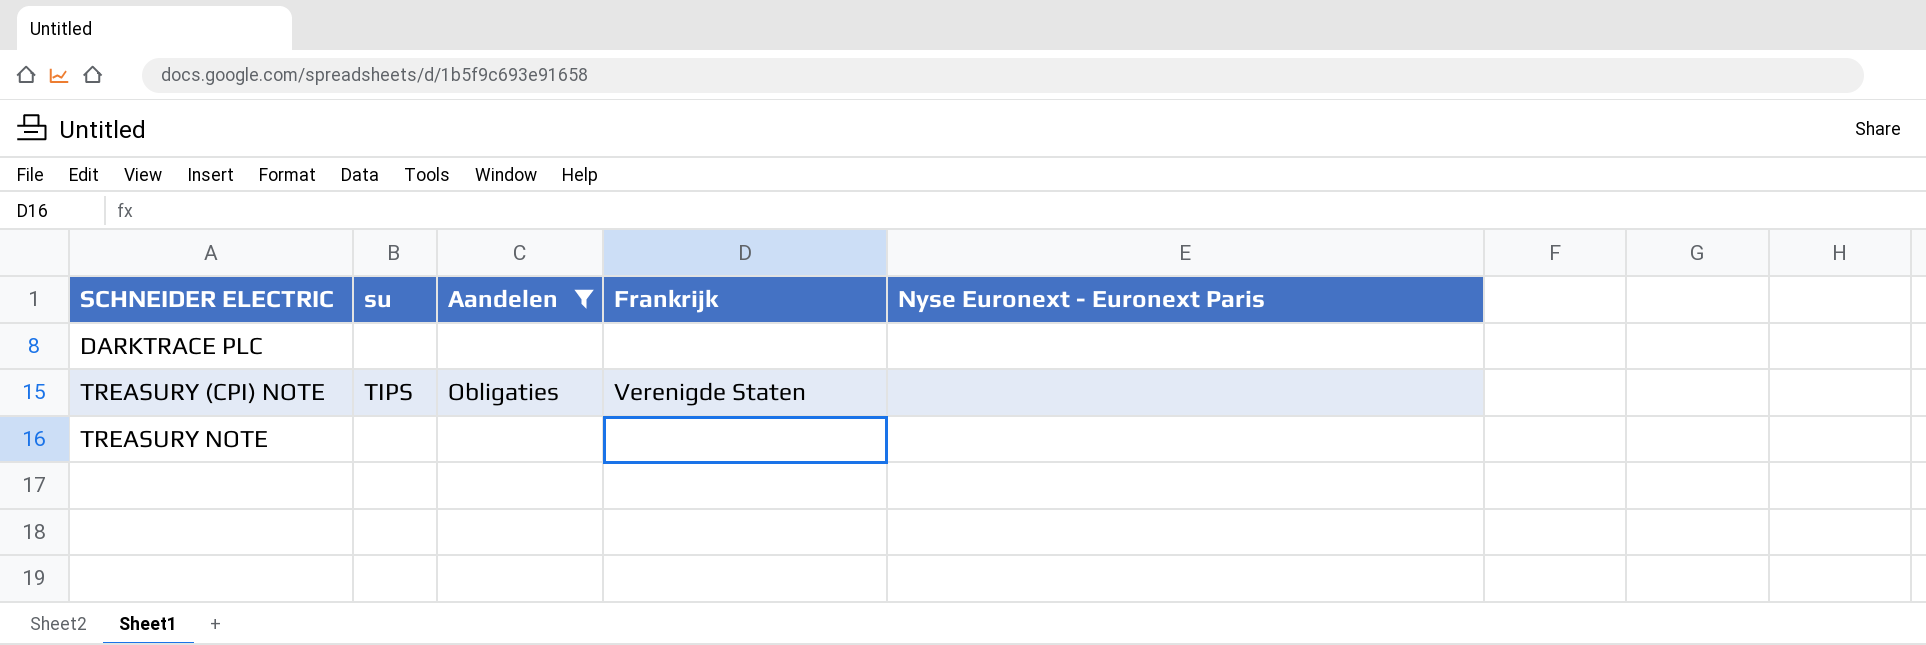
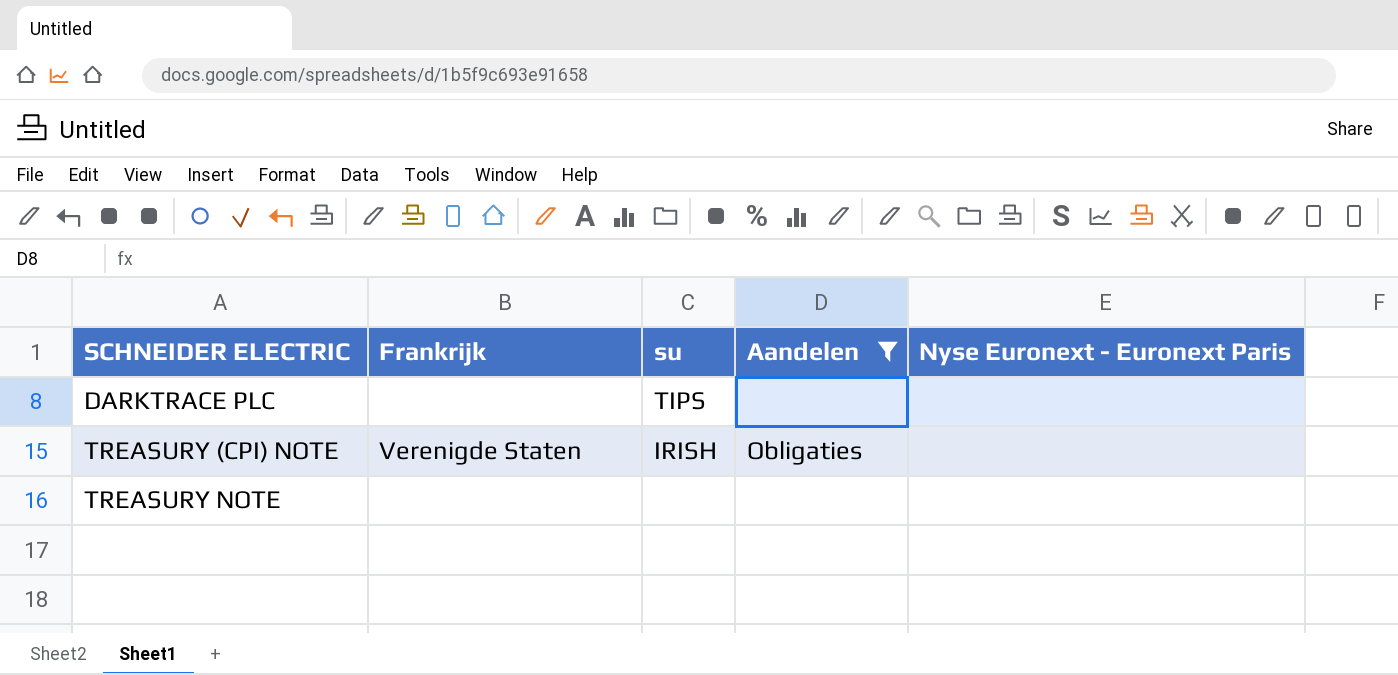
column Frankrijk | position: 4 -> 2
DARKTRACE PLC | su: none -> TIPS
TREASURY (CPI) NOTE | su: TIPS -> IRISH

